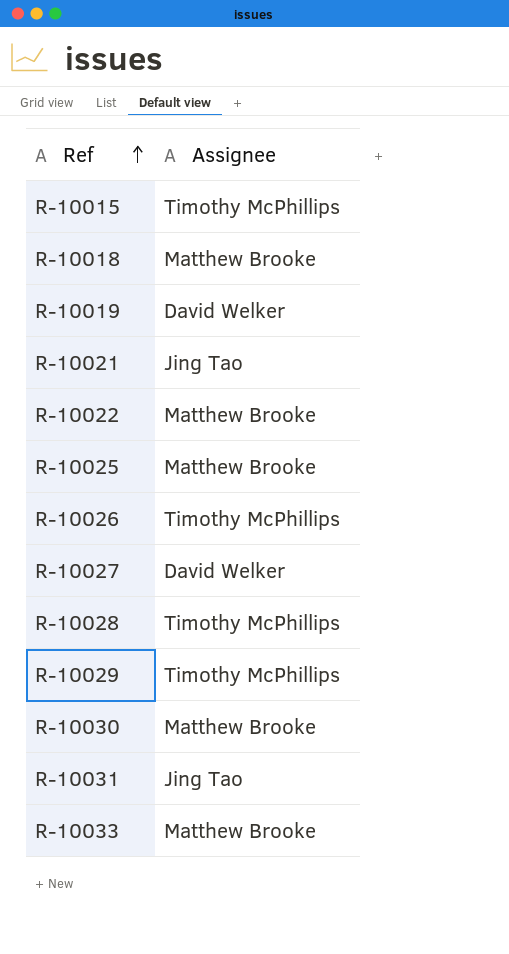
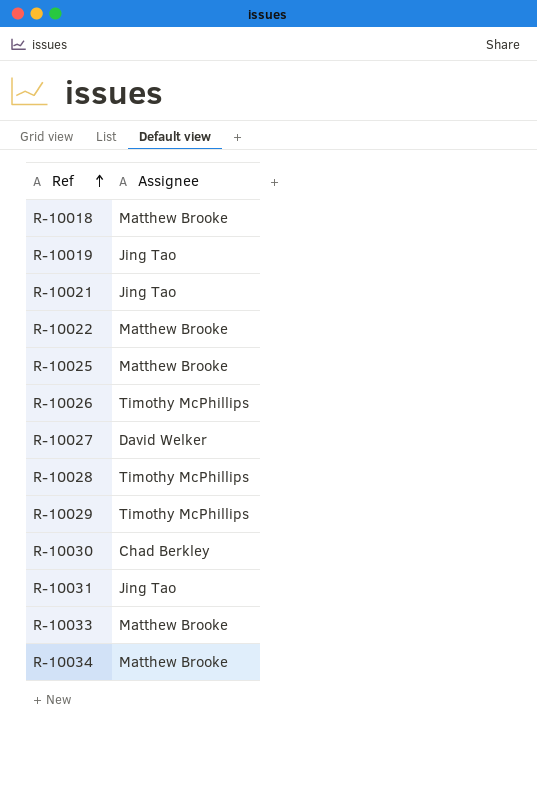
row R-10015: Timothy McPhillips -> none
R-10019 | Assignee: David Welker -> Jing Tao
R-10030 | Assignee: Matthew Brooke -> Chad Berkley
row R-10034: none -> Matthew Brooke

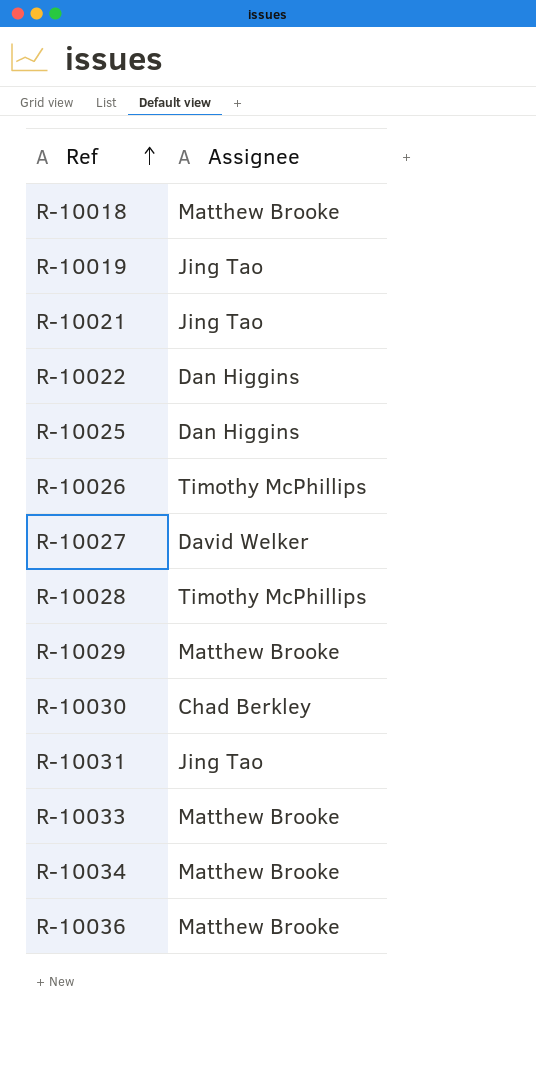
R-10022 | Assignee: Matthew Brooke -> Dan Higgins
R-10025 | Assignee: Matthew Brooke -> Dan Higgins
R-10029 | Assignee: Timothy McPhillips -> Matthew Brooke
row R-10036: none -> Matthew Brooke

